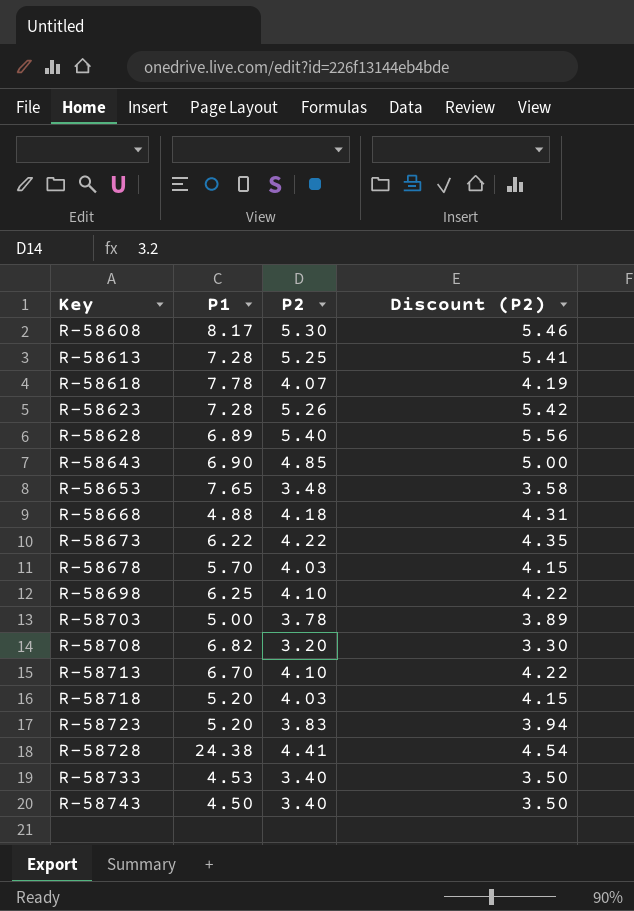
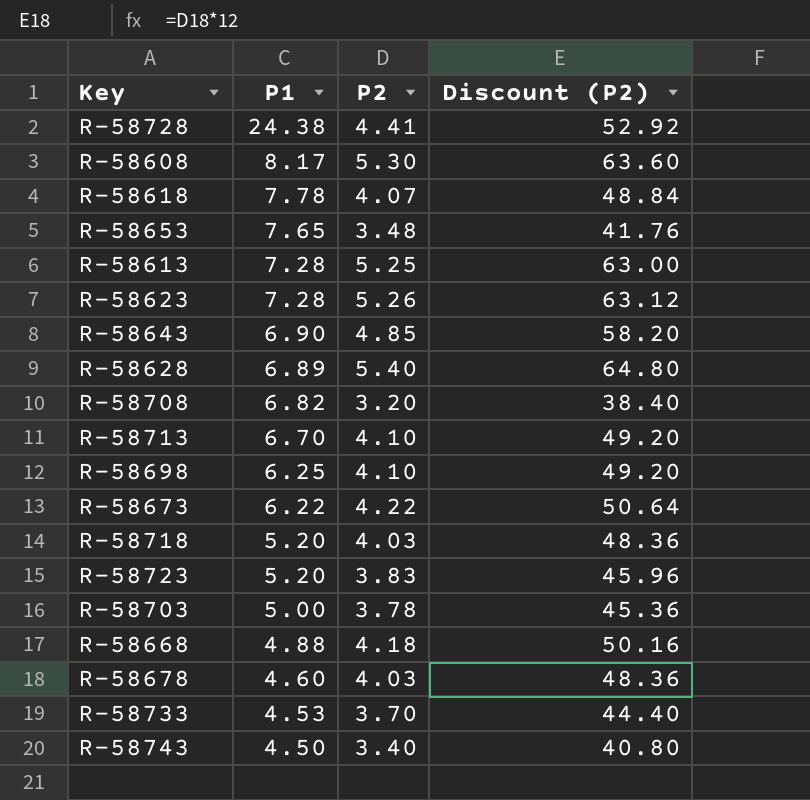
row order: Key ascending -> P1 descending
column Discount (P2) | formula: [P2] * 1.03 -> [P2] * 12
R-58678 | P1: 5.70 -> 4.60
R-58733 | P2: 3.40 -> 3.70

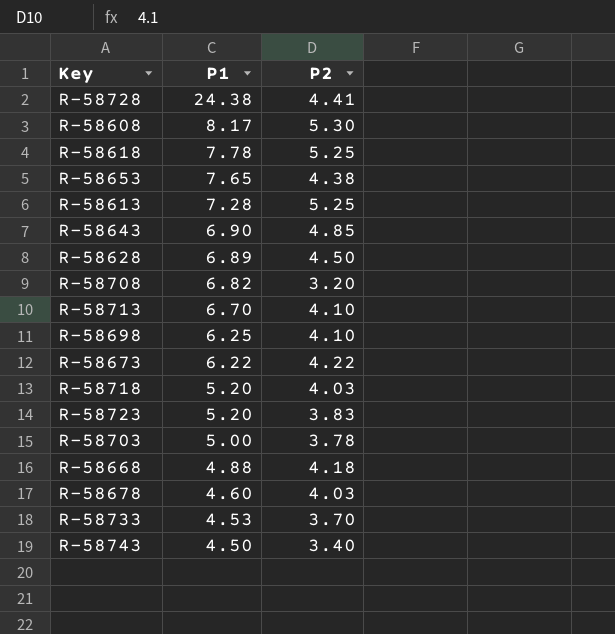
column Discount (P2) | formula: [P2] * 12 -> none
row R-58623: 7.28 | 5.26 | 63.12 -> none
R-58618 | P2: 4.07 -> 5.25
R-58653 | P2: 3.48 -> 4.38
R-58628 | P2: 5.40 -> 4.50

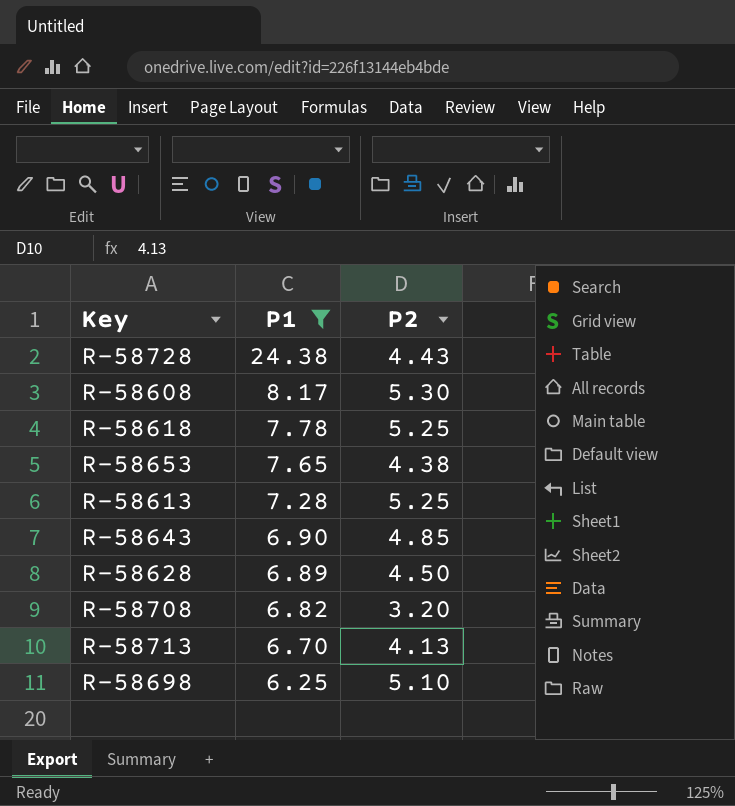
filter: none -> P1 >= 6.25
R-58728 | P2: 4.41 -> 4.43
R-58713 | P2: 4.10 -> 4.13
R-58698 | P2: 4.10 -> 5.10

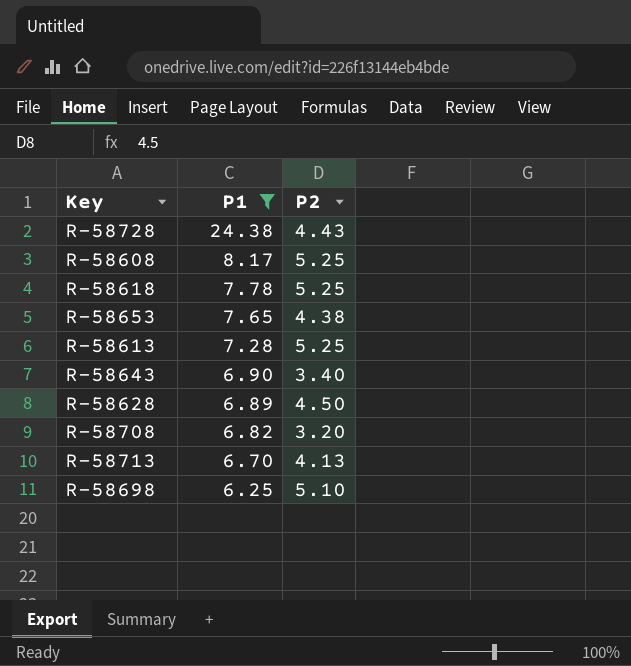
R-58608 | P2: 5.30 -> 5.25
R-58643 | P2: 4.85 -> 3.40

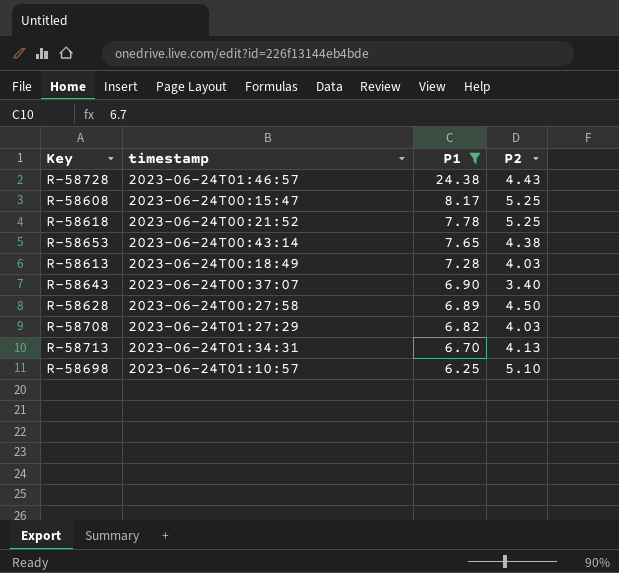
column timestamp | position: none -> 2
R-58613 | P2: 5.25 -> 4.03
R-58708 | P2: 3.20 -> 4.03

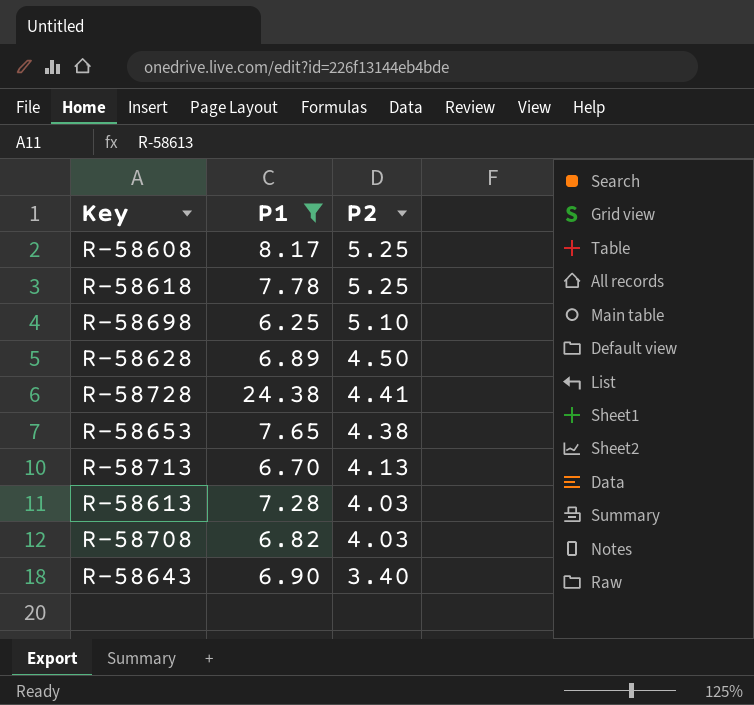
row order: P1 descending -> P2 descending
column timestamp | position: 2 -> none
R-58728 | P2: 4.43 -> 4.41

